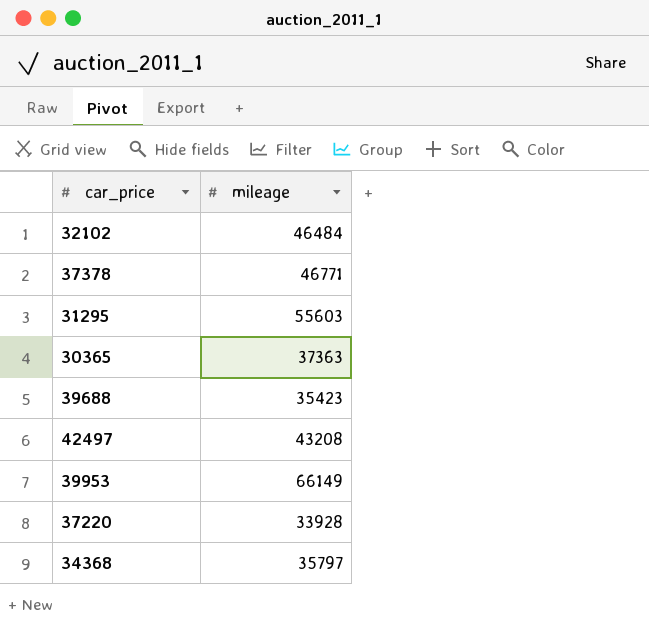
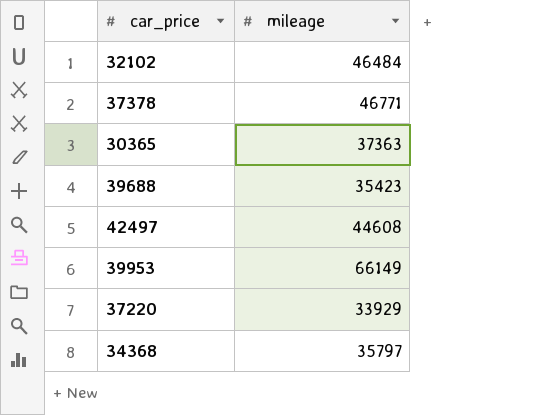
row 31295: 55603 -> none
42497 | mileage: 43208 -> 44608
37220 | mileage: 33928 -> 33929

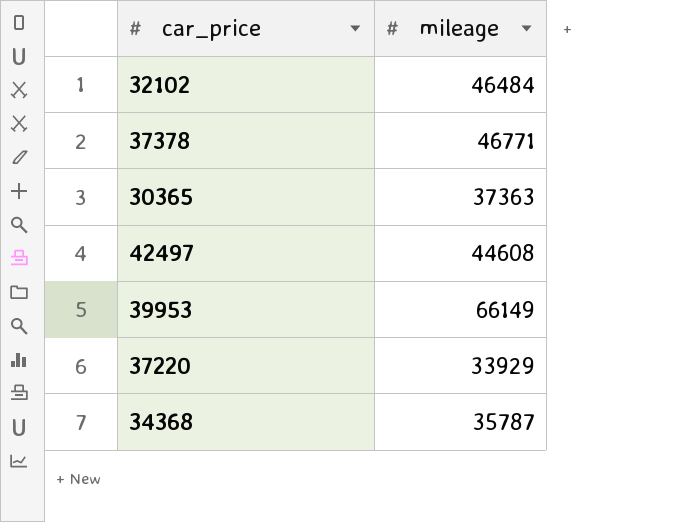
row 39688: 35423 -> none
34368 | mileage: 35797 -> 35787

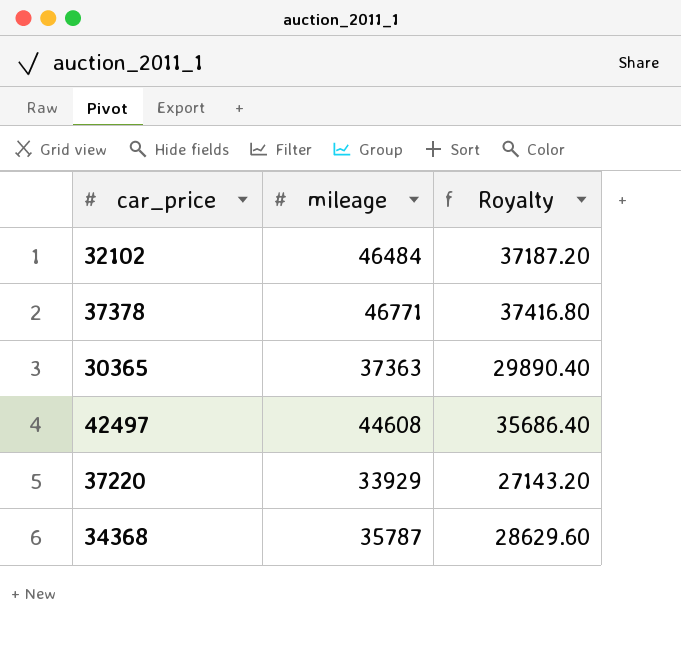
column Royalty | formula: none -> [mileage] * 0.8
row 39953: 66149 -> none

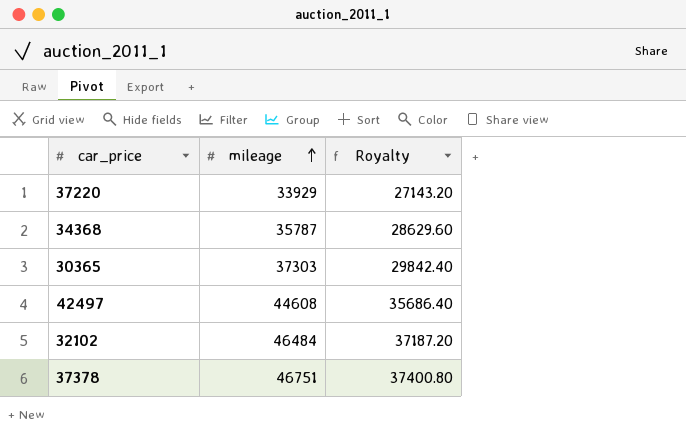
row order: none -> mileage ascending
30365 | mileage: 37363 -> 37303
30365 | Royalty: 29890.40 -> 29842.40
37378 | mileage: 46771 -> 46751
37378 | Royalty: 37416.80 -> 37400.80

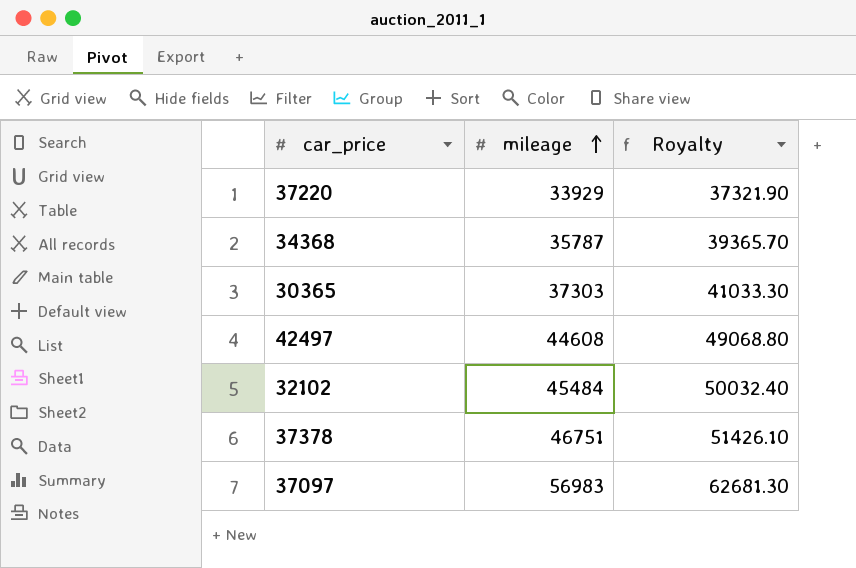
column Royalty | formula: [mileage] * 0.8 -> [mileage] * 1.1
32102 | mileage: 46484 -> 45484
row 37097: none -> 56983 | 62681.30

